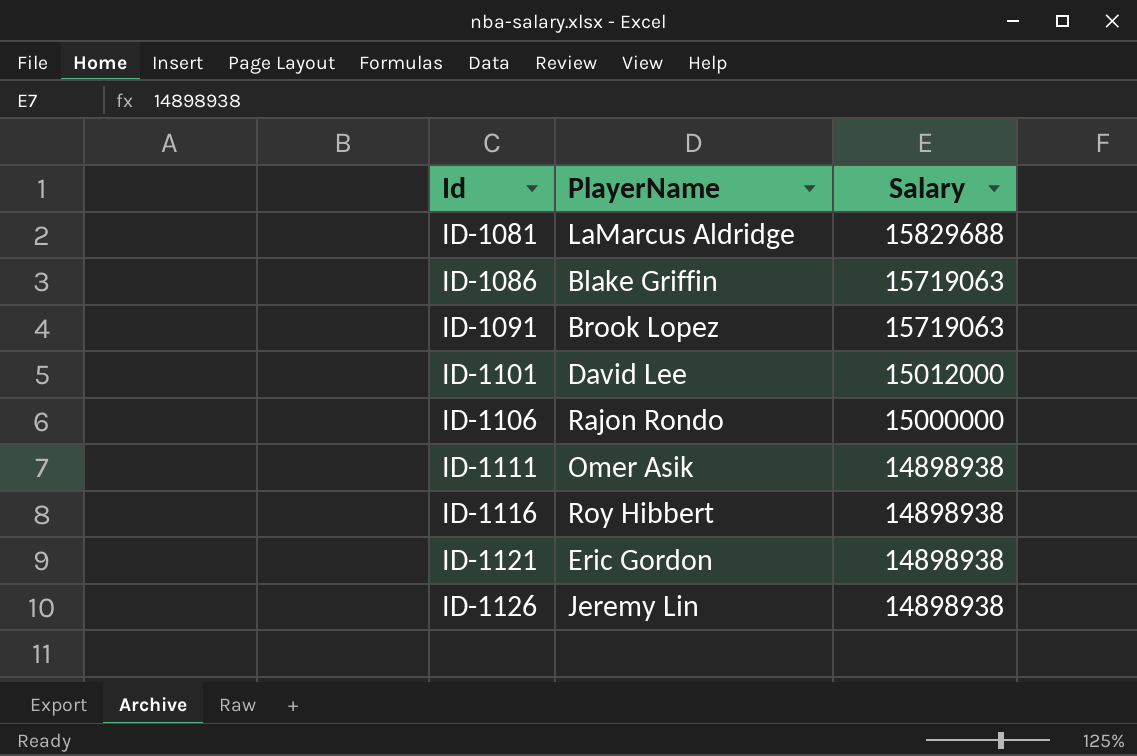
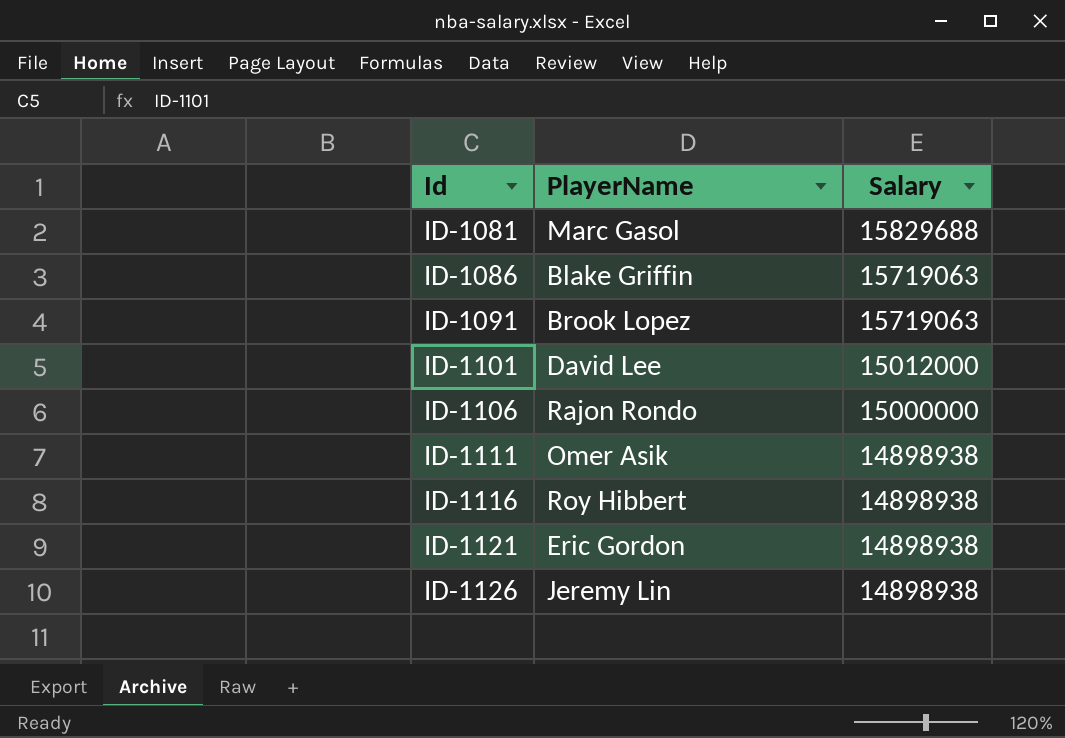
ID-1081 | PlayerName: LaMarcus Aldridge -> Marc Gasol

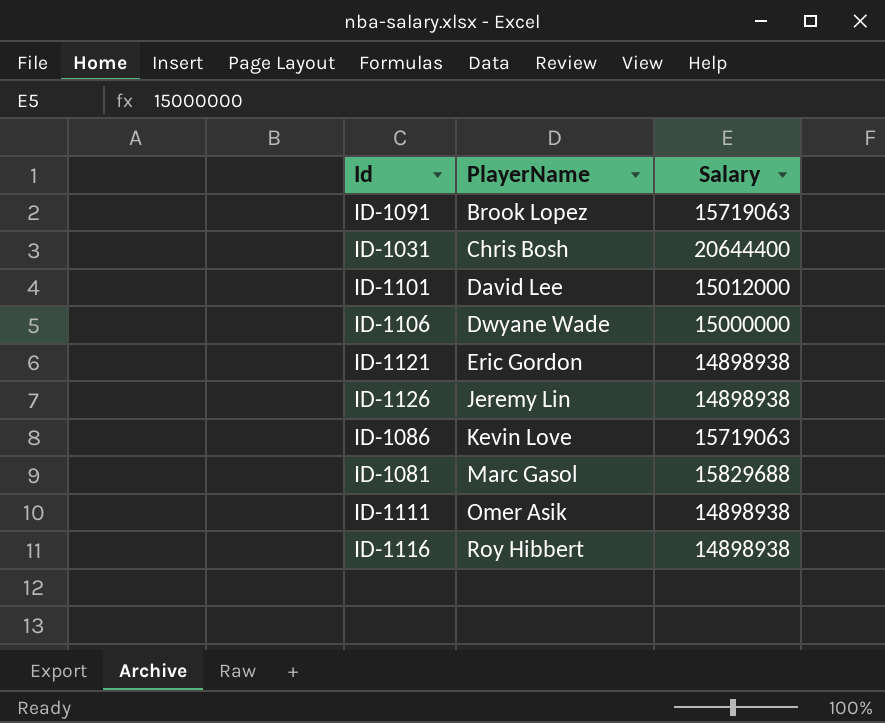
row order: Id ascending -> PlayerName ascending
row ID-1031: none -> Chris Bosh | 20644400
ID-1106 | PlayerName: Rajon Rondo -> Dwyane Wade
ID-1086 | PlayerName: Blake Griffin -> Kevin Love

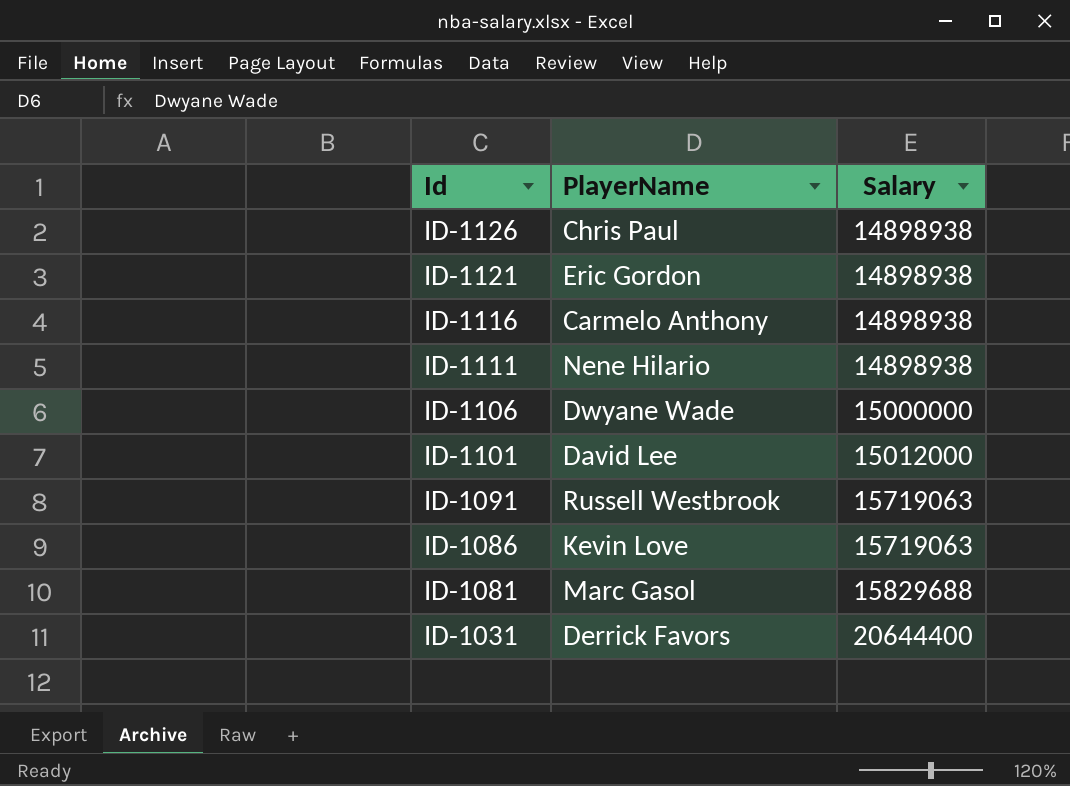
row order: PlayerName ascending -> Id descending
ID-1126 | PlayerName: Jeremy Lin -> Chris Paul
ID-1116 | PlayerName: Roy Hibbert -> Carmelo Anthony
ID-1111 | PlayerName: Omer Asik -> Nene Hilario
ID-1091 | PlayerName: Brook Lopez -> Russell Westbrook
ID-1031 | PlayerName: Chris Bosh -> Derrick Favors

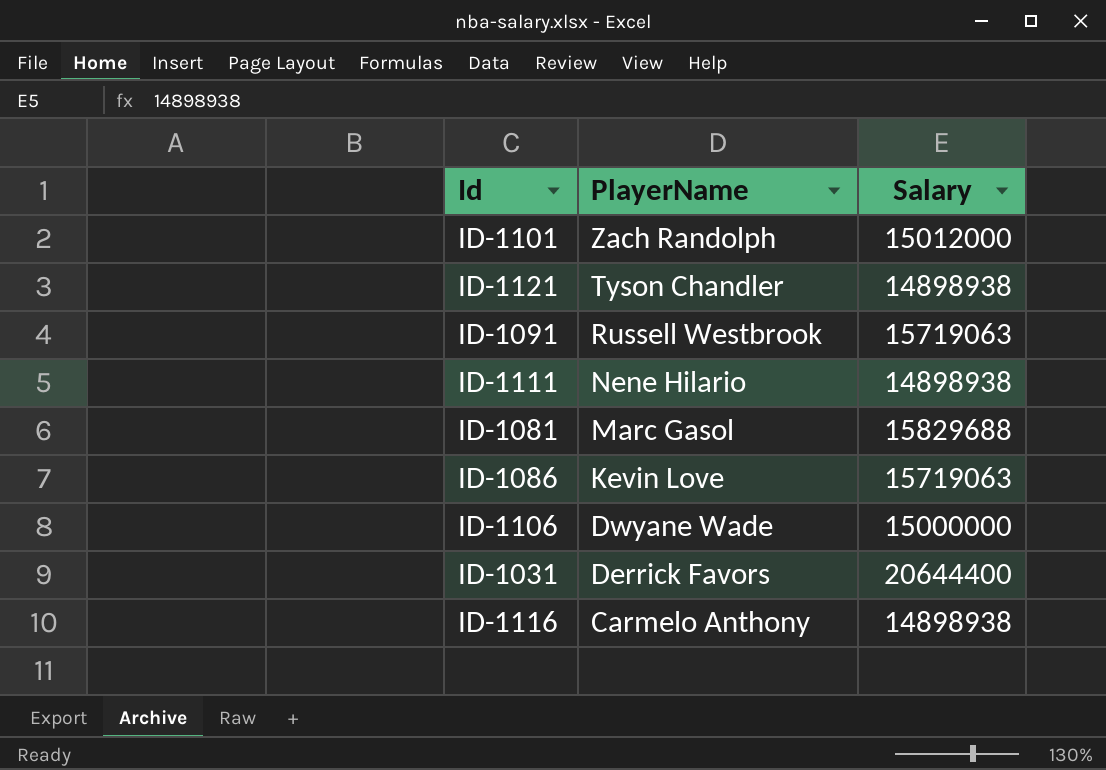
row order: Id descending -> PlayerName descending
row ID-1126: Chris Paul | 14898938 -> none
ID-1101 | PlayerName: David Lee -> Zach Randolph
ID-1121 | PlayerName: Eric Gordon -> Tyson Chandler

